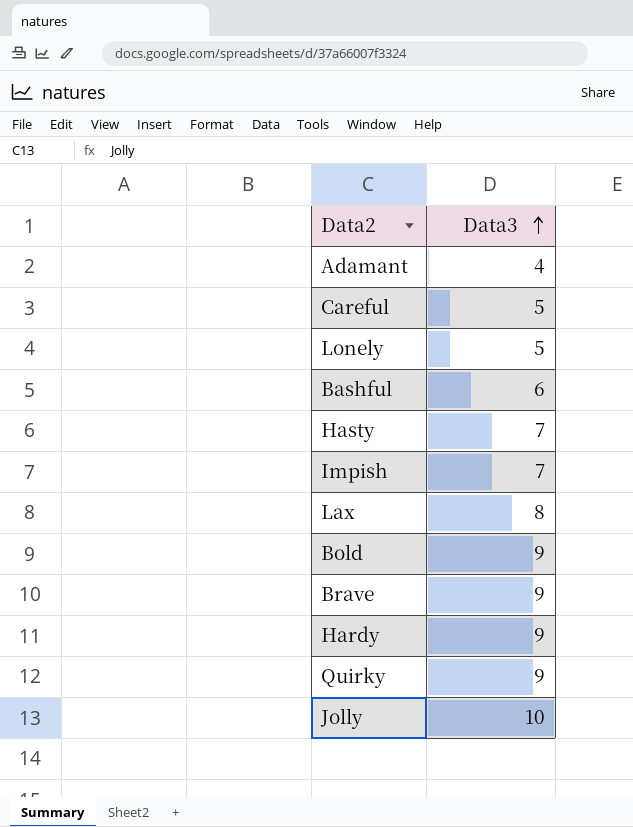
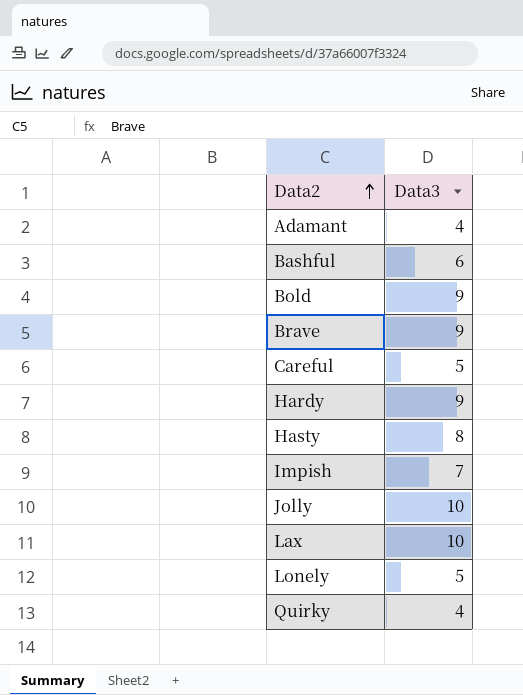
row order: Data3 ascending -> Data2 ascending
Hasty | Data3: 7 -> 8
Lax | Data3: 8 -> 10
Quirky | Data3: 9 -> 4

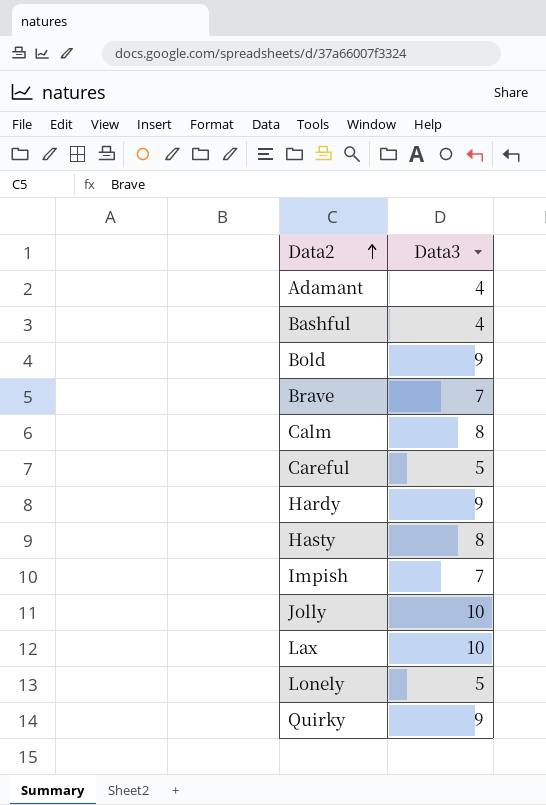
Bashful | Data3: 6 -> 4
Brave | Data3: 9 -> 7
row Calm: none -> 8
Quirky | Data3: 4 -> 9

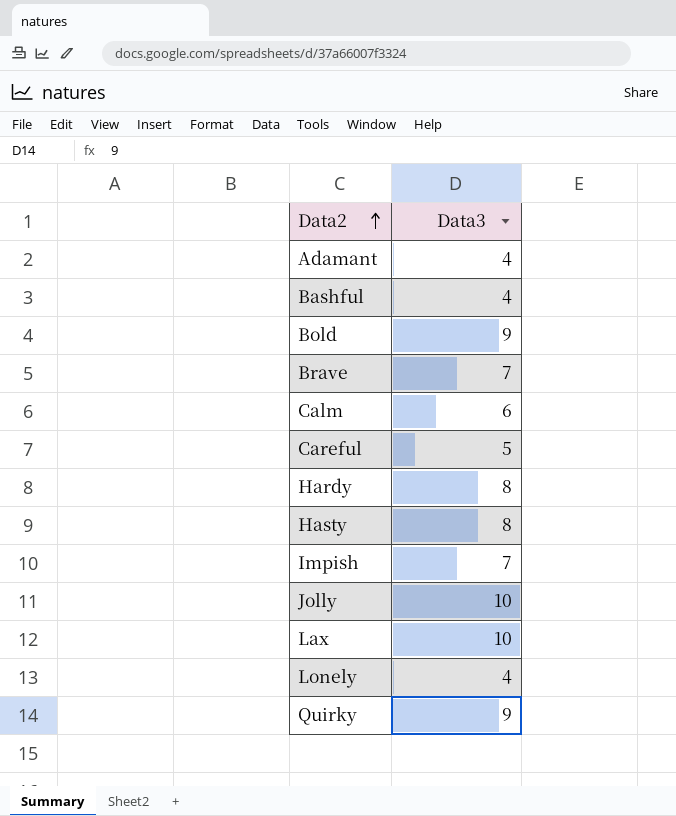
Calm | Data3: 8 -> 6
Hardy | Data3: 9 -> 8
Lonely | Data3: 5 -> 4

